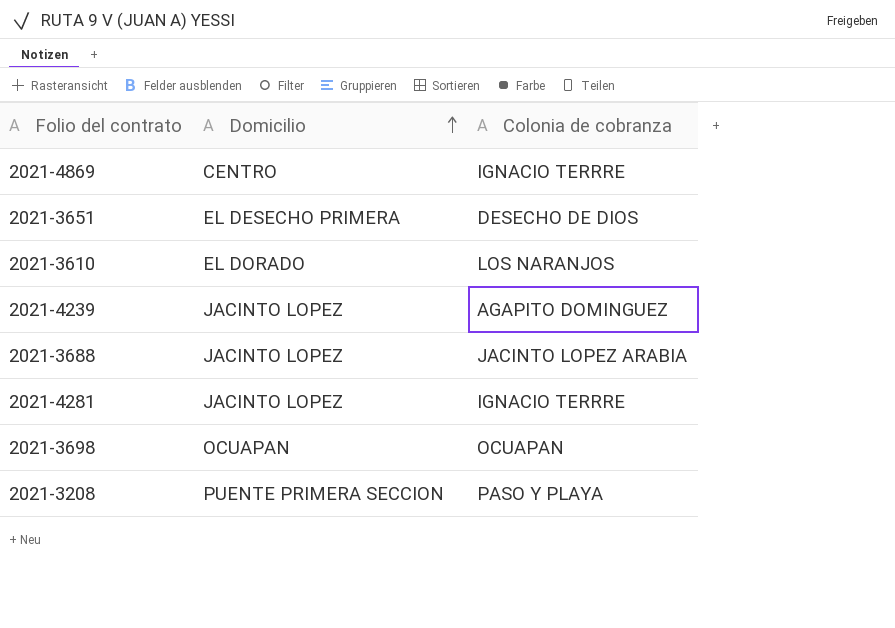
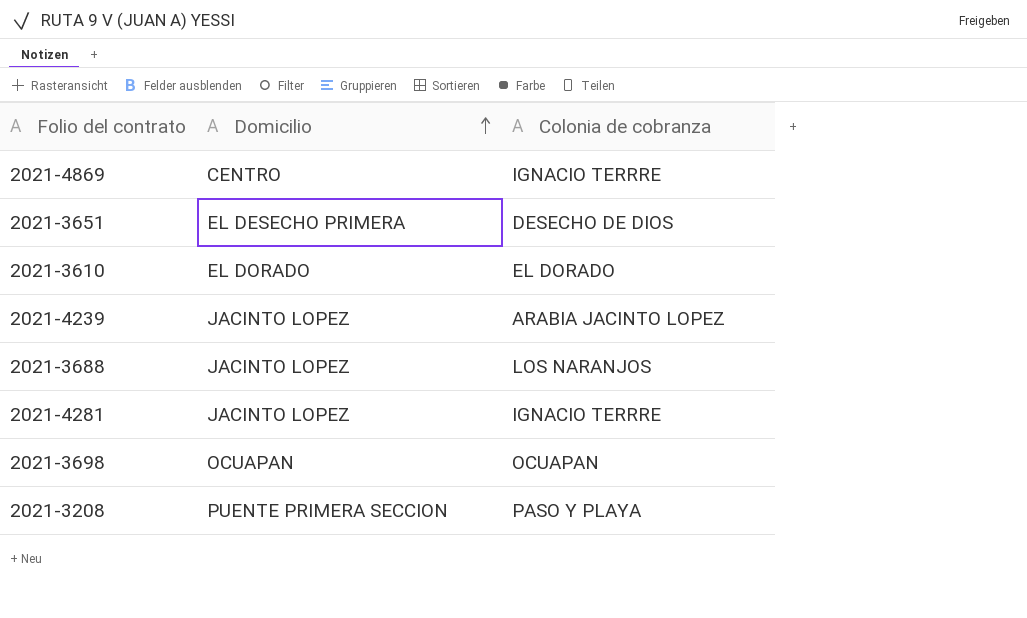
2021-3610 | Colonia de cobranza: LOS NARANJOS -> EL DORADO
2021-4239 | Colonia de cobranza: AGAPITO DOMINGUEZ -> ARABIA JACINTO LOPEZ
2021-3688 | Colonia de cobranza: JACINTO LOPEZ ARABIA -> LOS NARANJOS

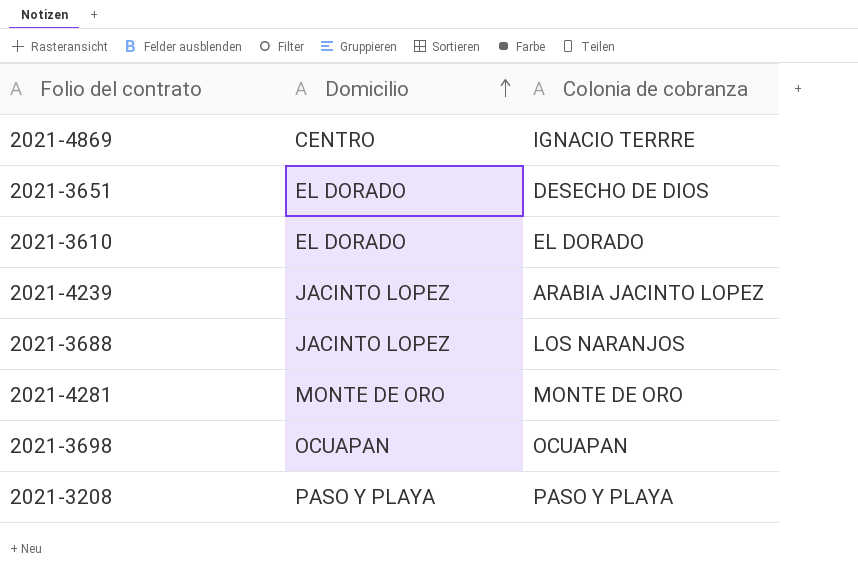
2021-3651 | Domicilio: EL DESECHO PRIMERA -> EL DORADO
2021-4281 | Domicilio: JACINTO LOPEZ -> MONTE DE ORO
2021-4281 | Colonia de cobranza: IGNACIO TERRRE -> MONTE DE ORO
2021-3208 | Domicilio: PUENTE PRIMERA SECCION -> PASO Y PLAYA

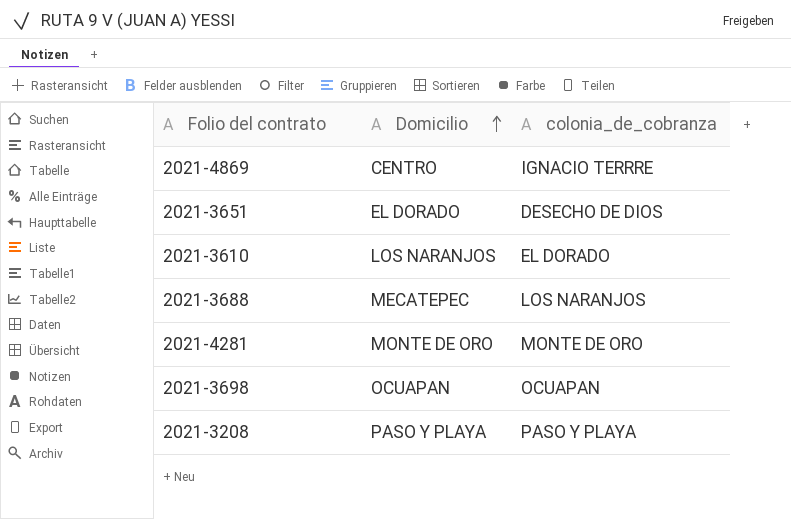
column name: Colonia de cobranza -> colonia_de_cobranza
row 2021-4239: JACINTO LOPEZ | ARABIA JACINTO LOPEZ -> none
2021-3610 | Domicilio: EL DORADO -> LOS NARANJOS
2021-3688 | Domicilio: JACINTO LOPEZ -> MECATEPEC

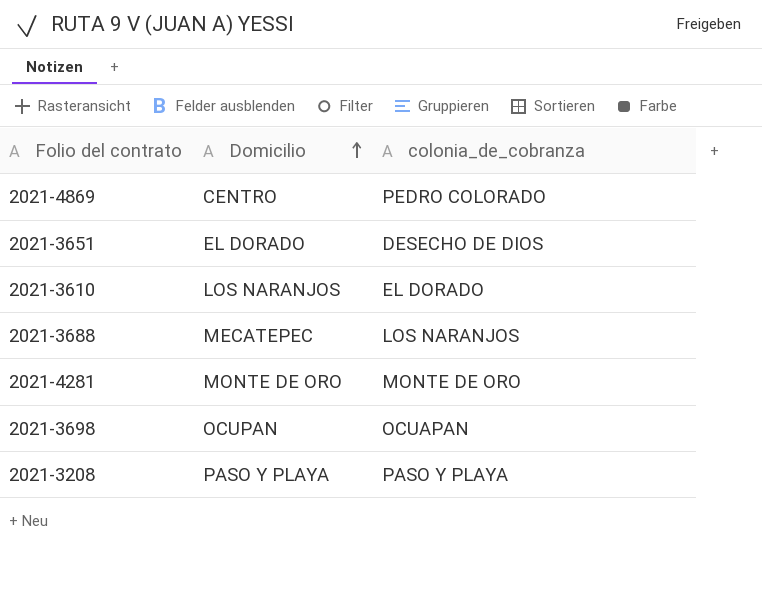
2021-4869 | colonia_de_cobranza: IGNACIO TERRRE -> PEDRO COLORADO
2021-3698 | Domicilio: OCUAPAN -> OCUPAN

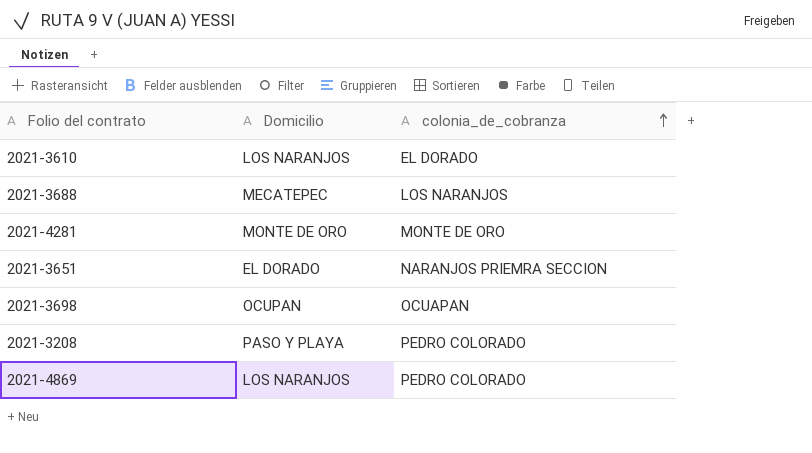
row order: Domicilio ascending -> colonia_de_cobranza ascending
2021-3651 | colonia_de_cobranza: DESECHO DE DIOS -> NARANJOS PRIEMRA SECCION
2021-3208 | colonia_de_cobranza: PASO Y PLAYA -> PEDRO COLORADO
2021-4869 | Domicilio: CENTRO -> LOS NARANJOS

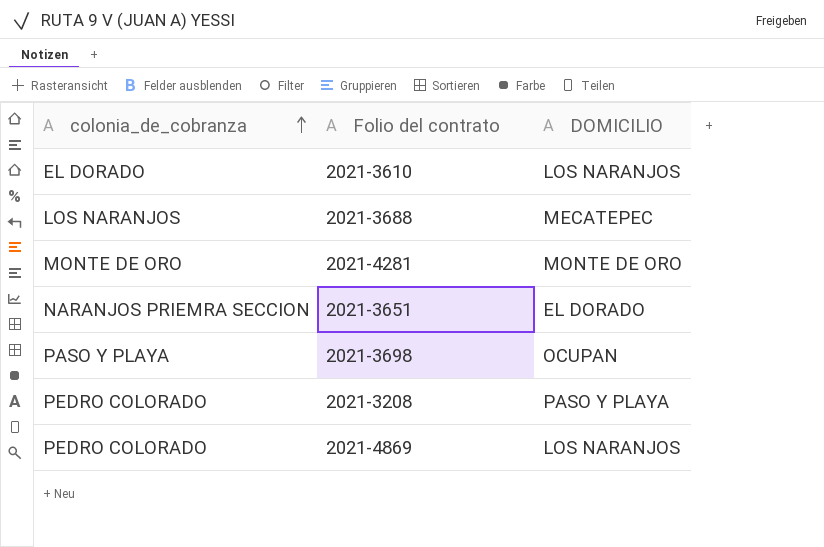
column colonia_de_cobranza | position: 3 -> 1
column name: Domicilio -> DOMICILIO
2021-3698 | colonia_de_cobranza: OCUAPAN -> PASO Y PLAYA

